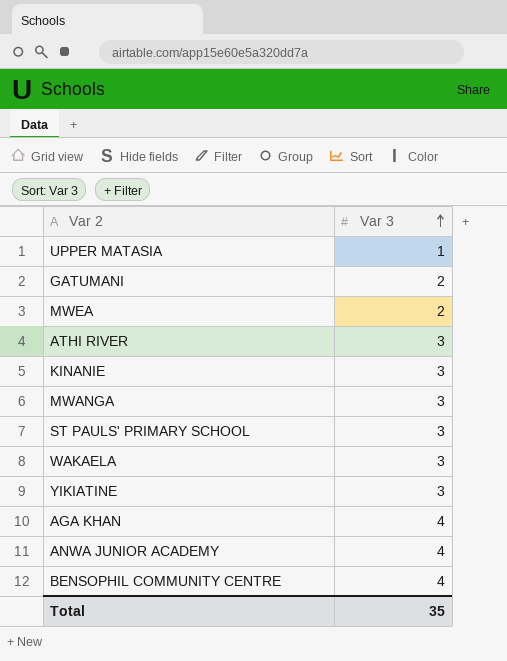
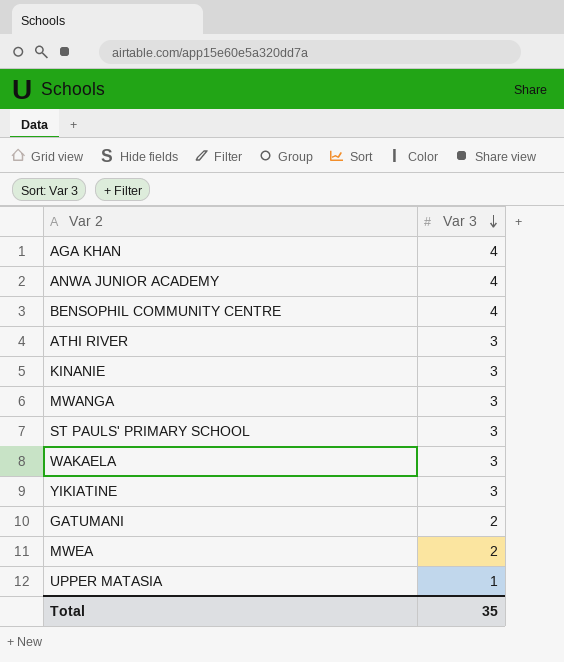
row order: Var 3 ascending -> Var 3 descending

